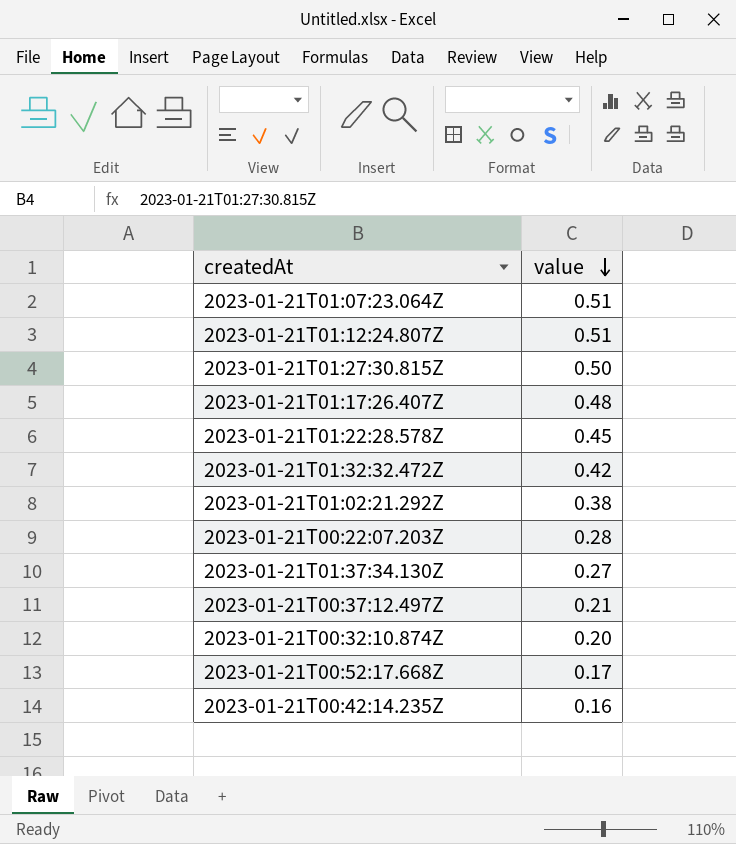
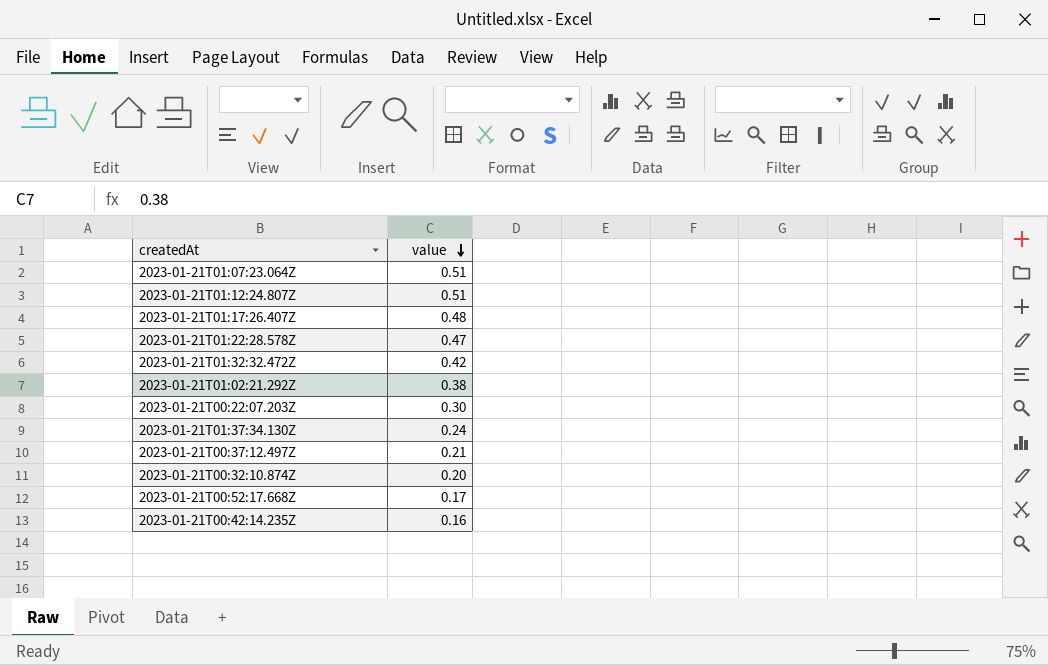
row 2023-01-21T01:27:30.815Z: 0.50 -> none
2023-01-21T01:22:28.578Z | value: 0.45 -> 0.47
2023-01-21T00:22:07.203Z | value: 0.28 -> 0.30
2023-01-21T01:37:34.130Z | value: 0.27 -> 0.24

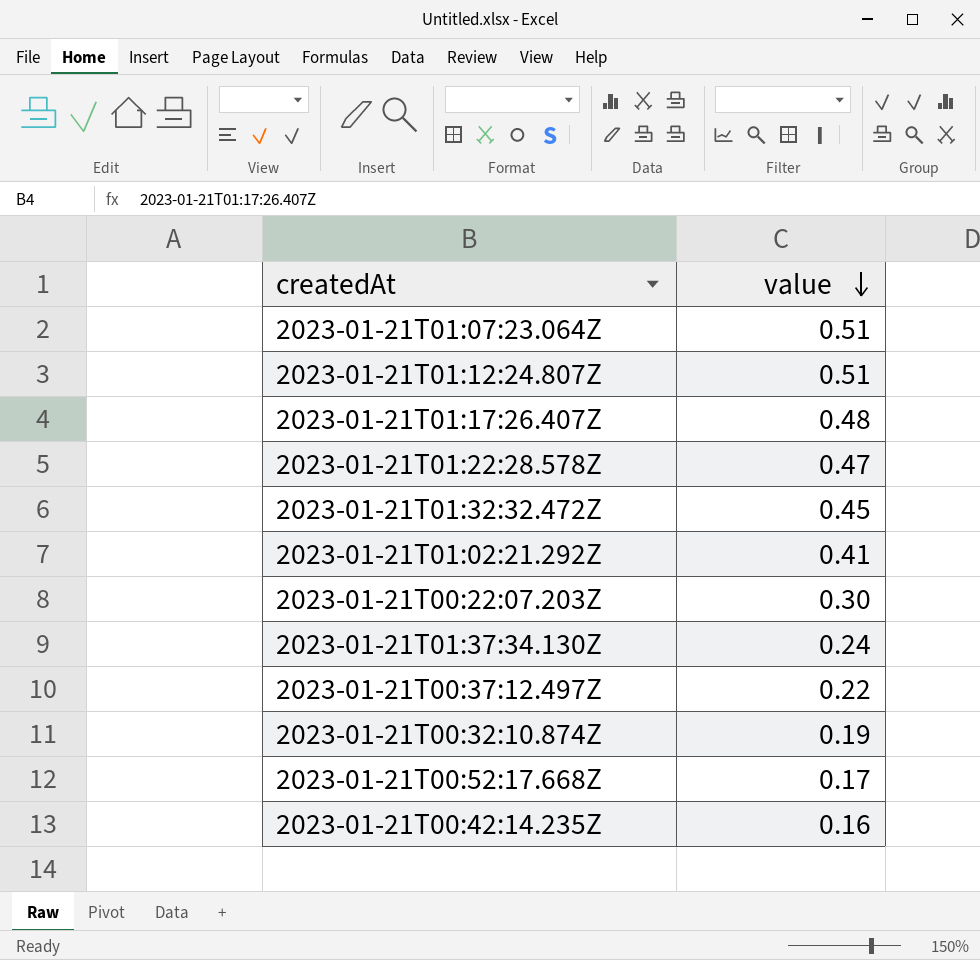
2023-01-21T01:32:32.472Z | value: 0.42 -> 0.45
2023-01-21T01:02:21.292Z | value: 0.38 -> 0.41
2023-01-21T00:37:12.497Z | value: 0.21 -> 0.22
2023-01-21T00:32:10.874Z | value: 0.20 -> 0.19

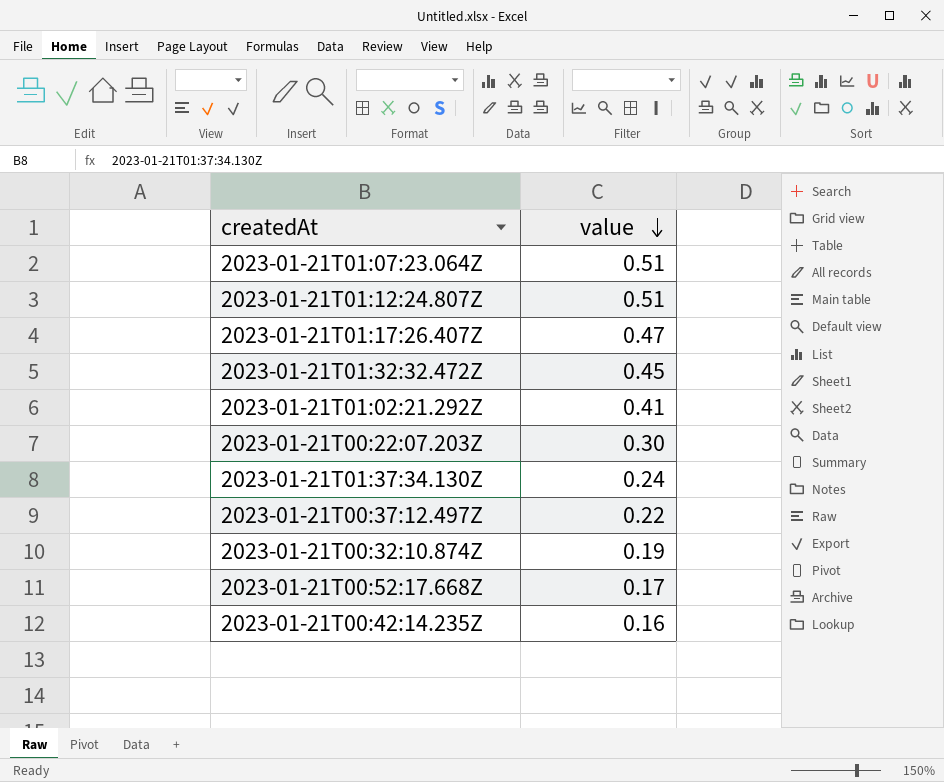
row 2023-01-21T01:22:28.578Z: 0.47 -> none
2023-01-21T01:17:26.407Z | value: 0.48 -> 0.47

